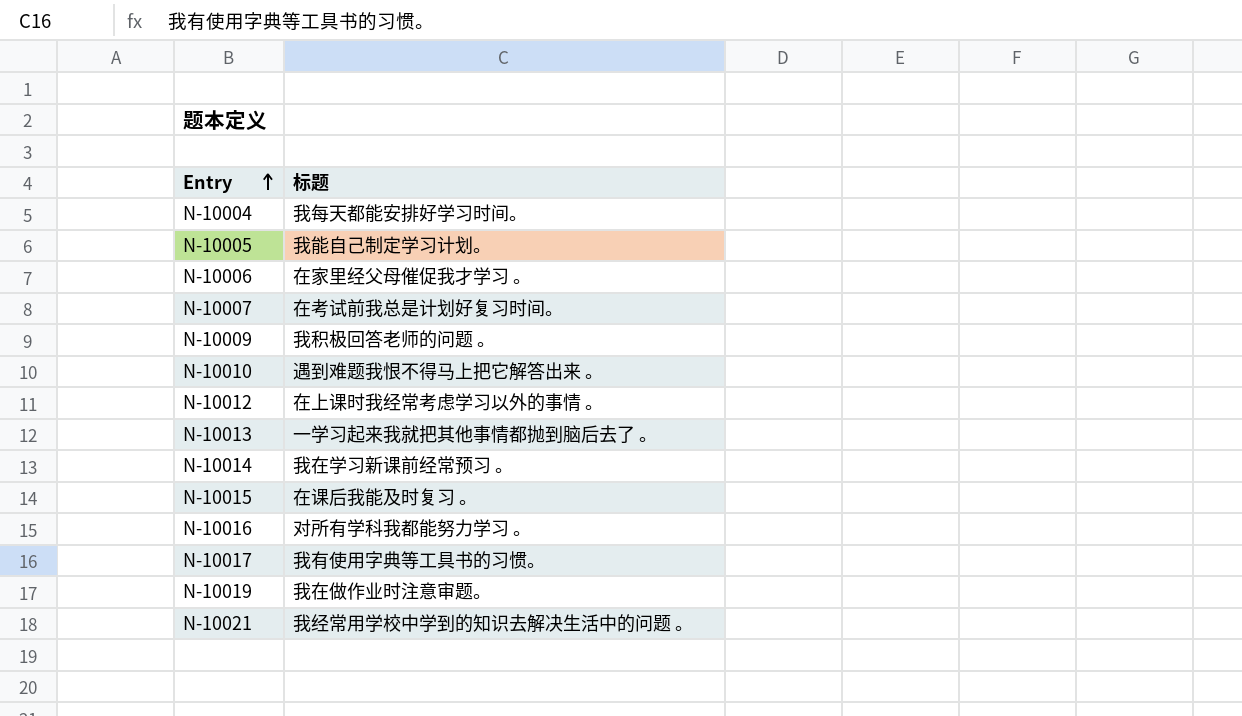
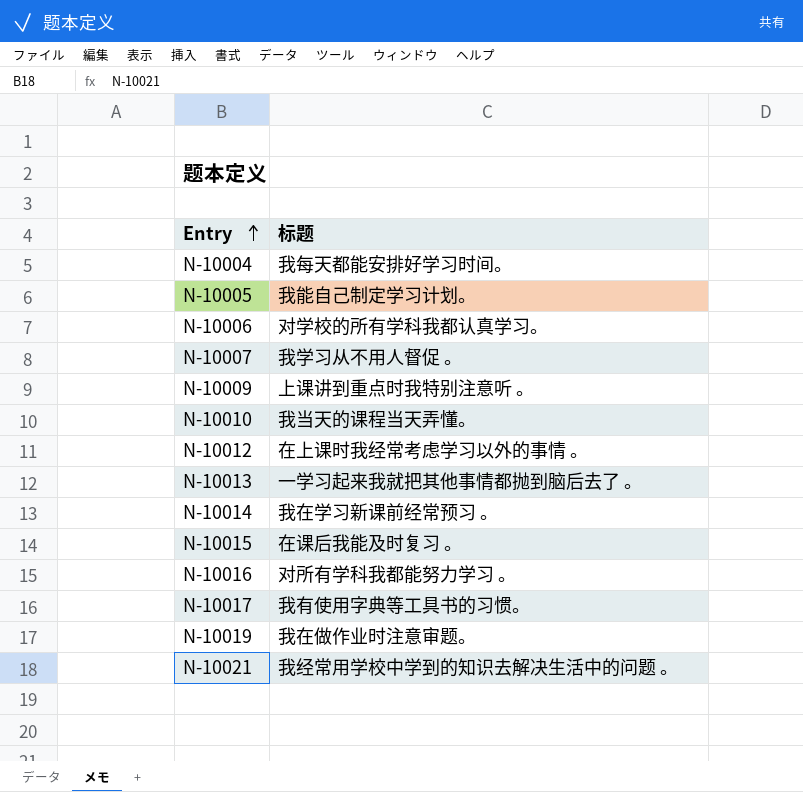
N-10006 | 标题: 在家里经父母催促我才学习 。 -> 对学校的所有学科我都认真学习。
N-10007 | 标题: 在考试前我总是计划好复习时间。 -> 我学习从不用人督促 。
N-10009 | 标题: 我积极回答老师的问题 。 -> 上课讲到重点时我特别注意听 。
N-10010 | 标题: 遇到难题我恨不得马上把它解答出来 。 -> 我当天的课程当天弄懂。

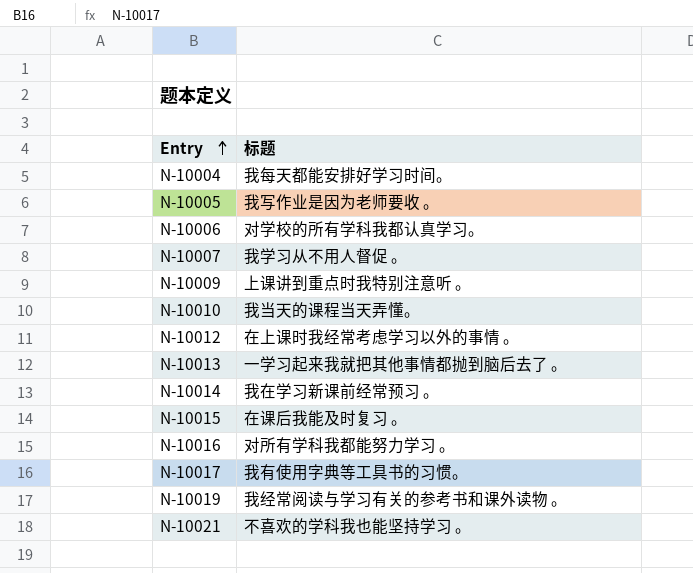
N-10005 | 标题: 我能自己制定学习计划。 -> 我写作业是因为老师要收 。
N-10019 | 标题: 我在做作业时注意审题。 -> 我经常阅读与学习有关的参考书和课外读物 。
N-10021 | 标题: 我经常用学校中学到的知识去解决生活中的问题 。 -> 不喜欢的学科我也能坚持学习 。

